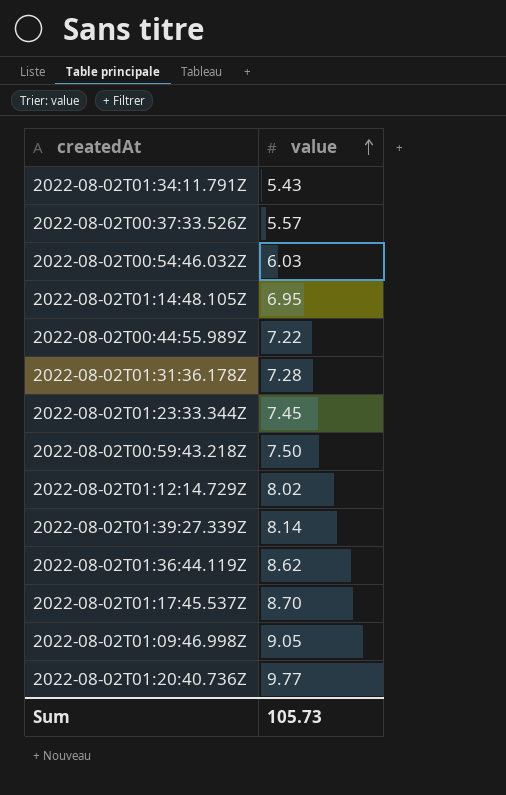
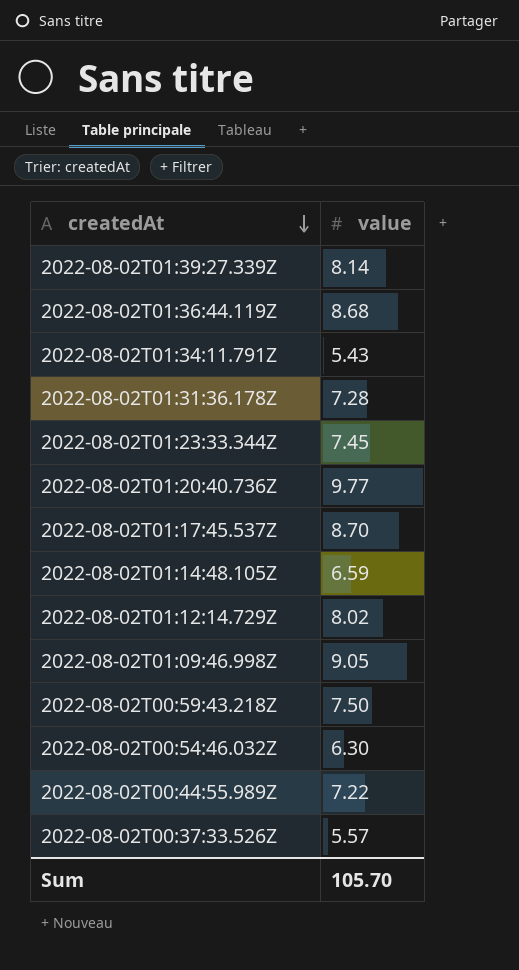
row order: value ascending -> createdAt descending
2022-08-02T01:36:44.119Z | value: 8.62 -> 8.68
2022-08-02T01:14:48.105Z | value: 6.95 -> 6.59
2022-08-02T00:54:46.032Z | value: 6.03 -> 6.30
Sum | value: 105.73 -> 105.70

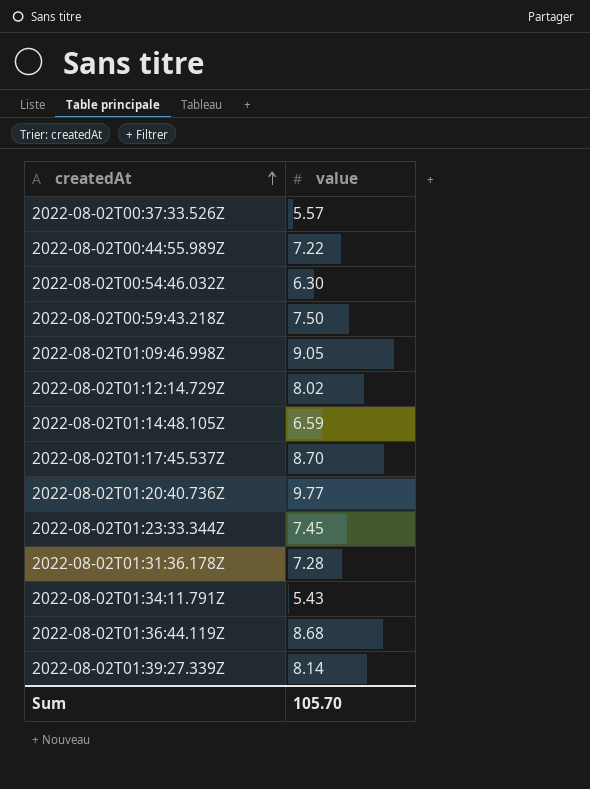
row order: createdAt descending -> createdAt ascending

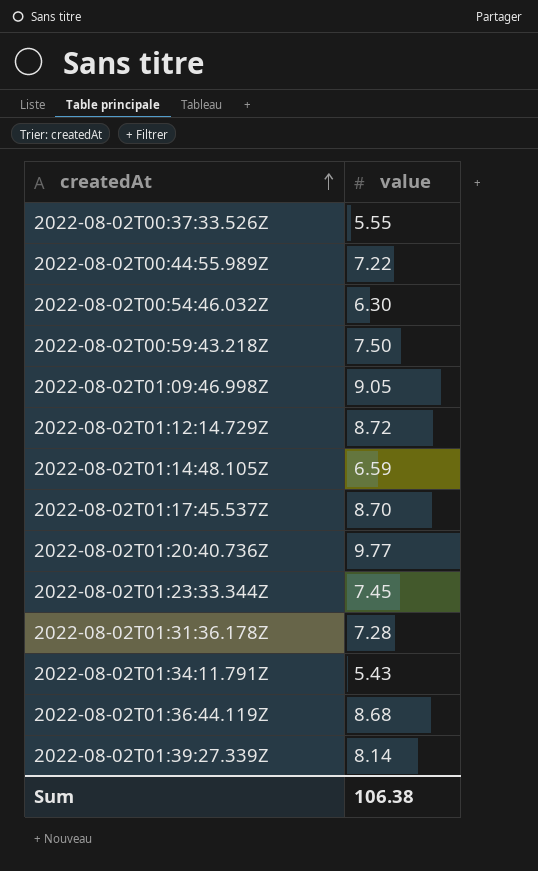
2022-08-02T00:37:33.526Z | value: 5.57 -> 5.55
2022-08-02T01:12:14.729Z | value: 8.02 -> 8.72
Sum | value: 105.70 -> 106.38

